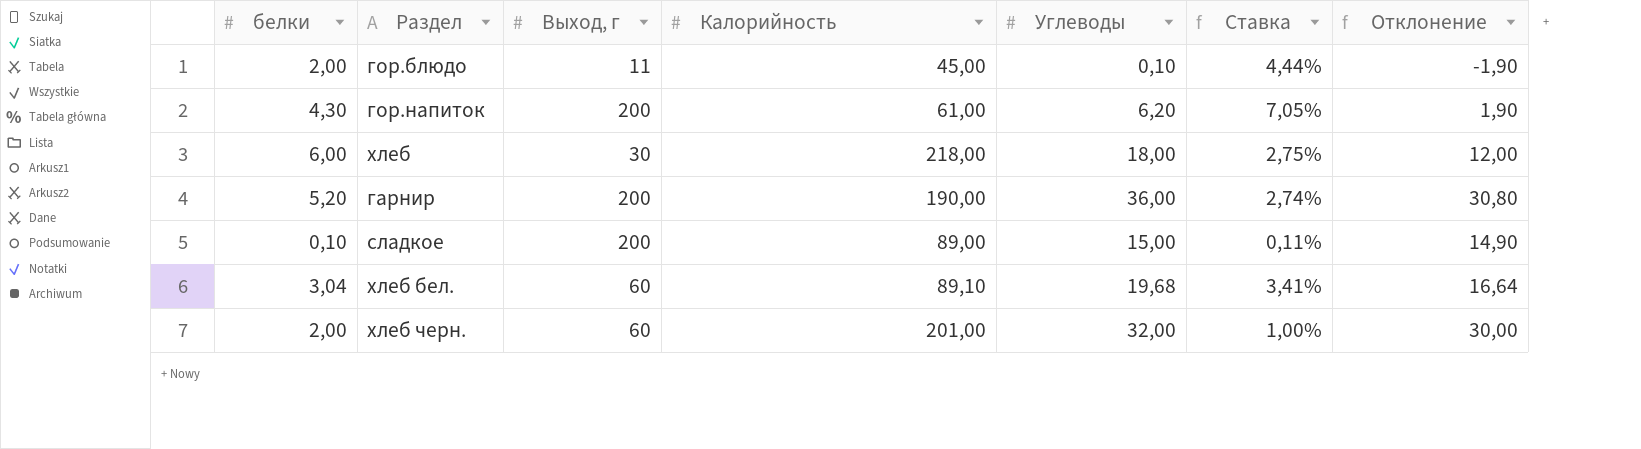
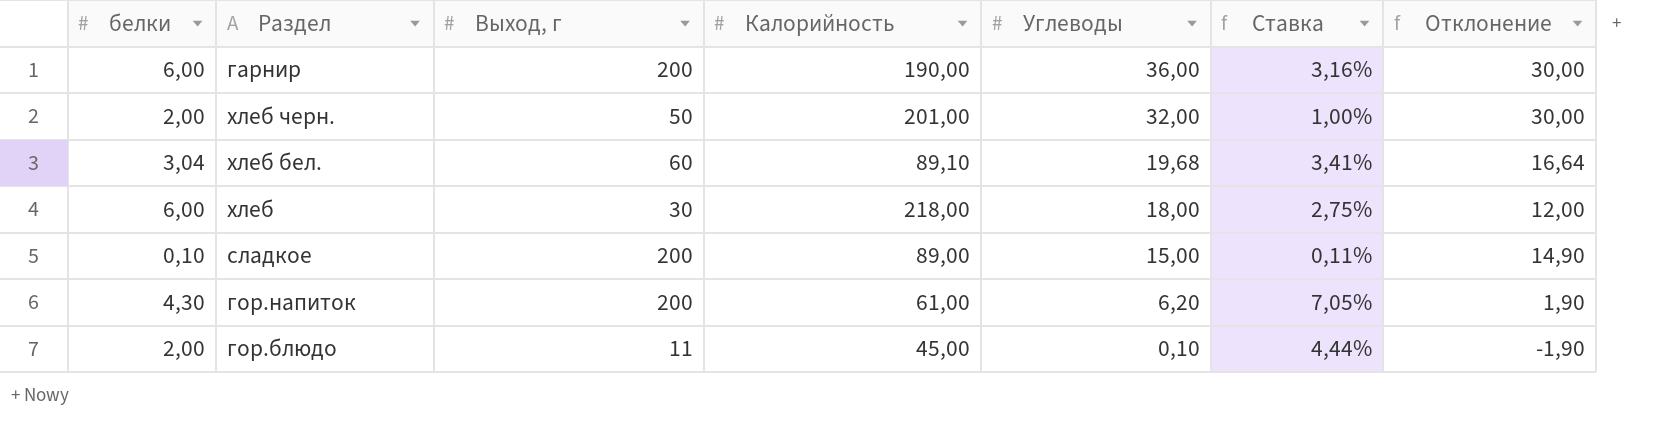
row order: none -> Углеводы descending
гарнир | белки: 5,20 -> 6,00
гарнир | Ставка: 2,74% -> 3,16%
гарнир | Отклонение: 30,80 -> 30,00
хлеб черн. | Выход, г: 60 -> 50

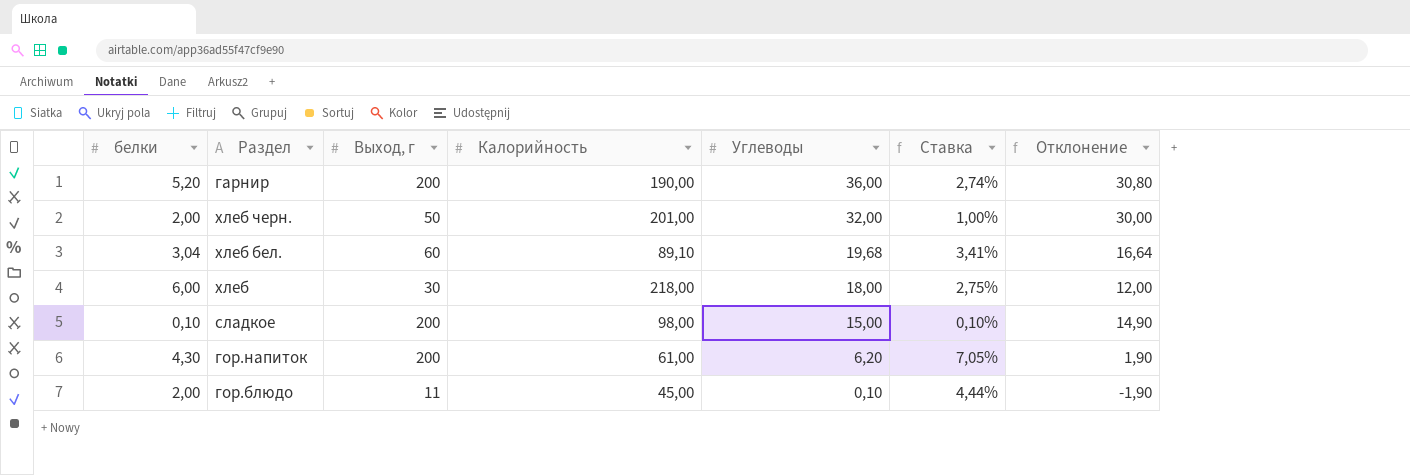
гарнир | белки: 6,00 -> 5,20
гарнир | Ставка: 3,16% -> 2,74%
гарнир | Отклонение: 30,00 -> 30,80
сладкое | Калорийность: 89,00 -> 98,00
сладкое | Ставка: 0,11% -> 0,10%

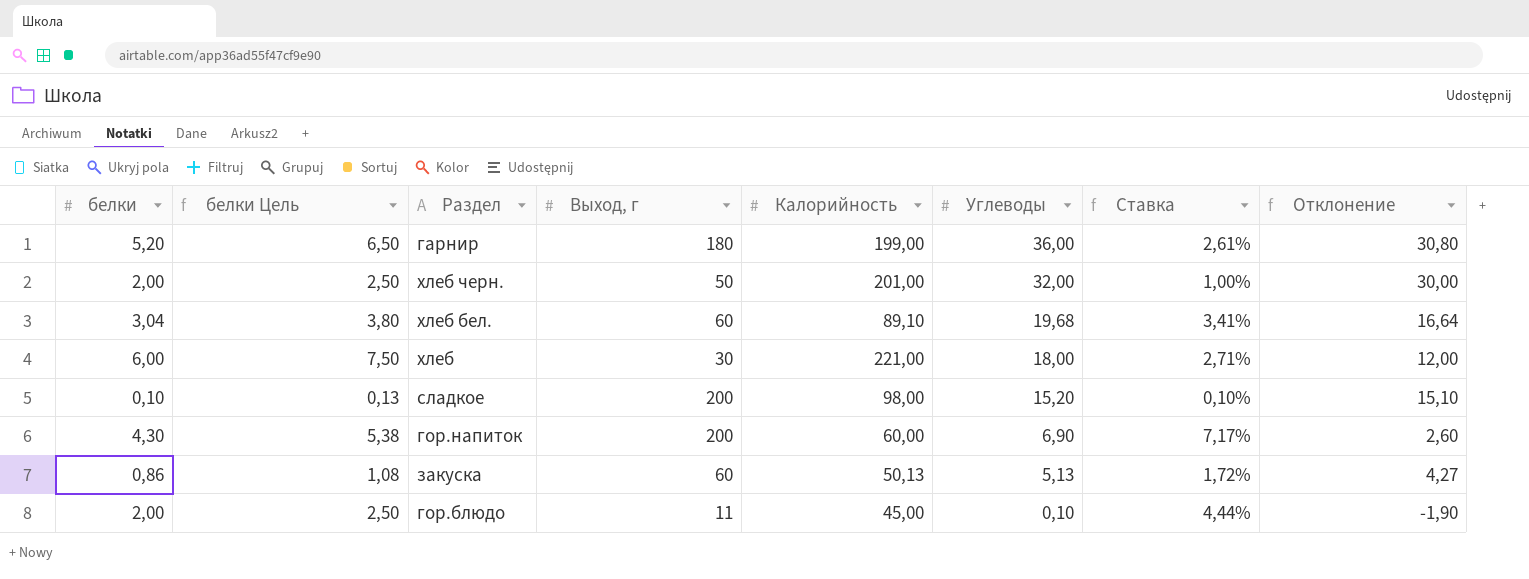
column белки Цель | formula: none -> [белки] * 1,25
гарнир | Выход, г: 200 -> 180
гарнир | Калорийность: 190,00 -> 199,00
гарнир | Ставка: 2,74% -> 2,61%
хлеб | Калорийность: 218,00 -> 221,00
хлеб | Ставка: 2,75% -> 2,71%
сладкое | Углеводы: 15,00 -> 15,20
сладкое | Отклонение: 14,90 -> 15,10
гор.напиток | Калорийность: 61,00 -> 60,00
гор.напиток | Углеводы: 6,20 -> 6,90
гор.напиток | Ставка: 7,05% -> 7,17%
гор.напиток | Отклонение: 1,90 -> 2,60
row закуска: none -> 0,86 | 1,08 | 60 | 50,13 | 5,13 | 1,72% | 4,27

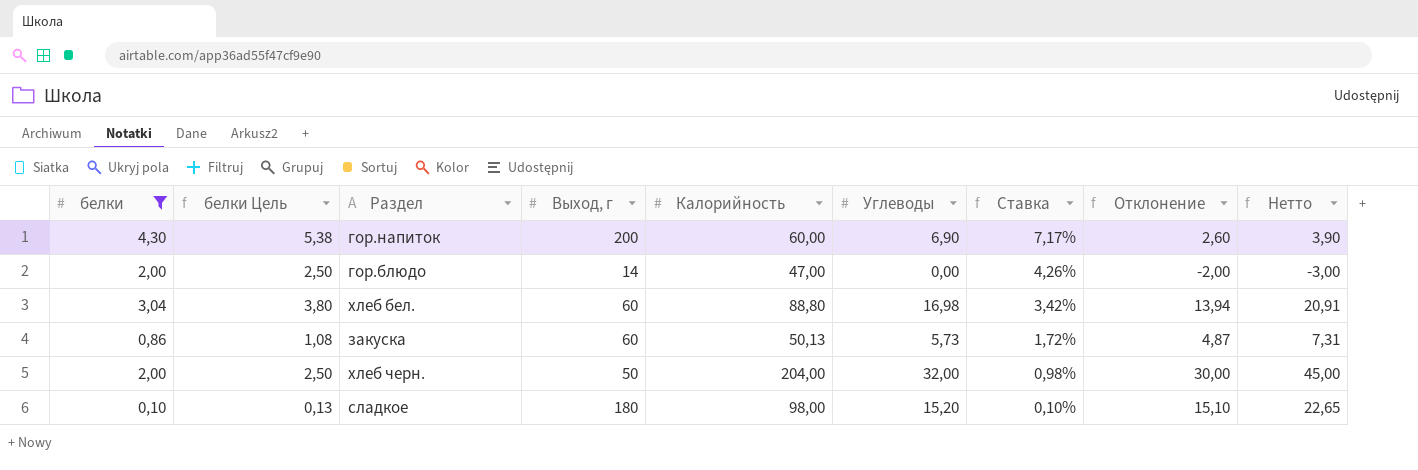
filter: none -> белки <= 4,30
row order: Углеводы descending -> Ставка descending
column Нетто | formula: none -> [Отклонение] * 1,5
гор.блюдо | Выход, г: 11 -> 14
гор.блюдо | Калорийность: 45,00 -> 47,00
гор.блюдо | Углеводы: 0,10 -> 0,00
гор.блюдо | Ставка: 4,44% -> 4,26%
гор.блюдо | Отклонение: -1,90 -> -2,00
хлеб бел. | Калорийность: 89,10 -> 88,80
хлеб бел. | Углеводы: 19,68 -> 16,98
хлеб бел. | Ставка: 3,41% -> 3,42%
хлеб бел. | Отклонение: 16,64 -> 13,94
закуска | Углеводы: 5,13 -> 5,73
закуска | Отклонение: 4,27 -> 4,87
хлеб черн. | Калорийность: 201,00 -> 204,00
хлеб черн. | Ставка: 1,00% -> 0,98%
сладкое | Выход, г: 200 -> 180

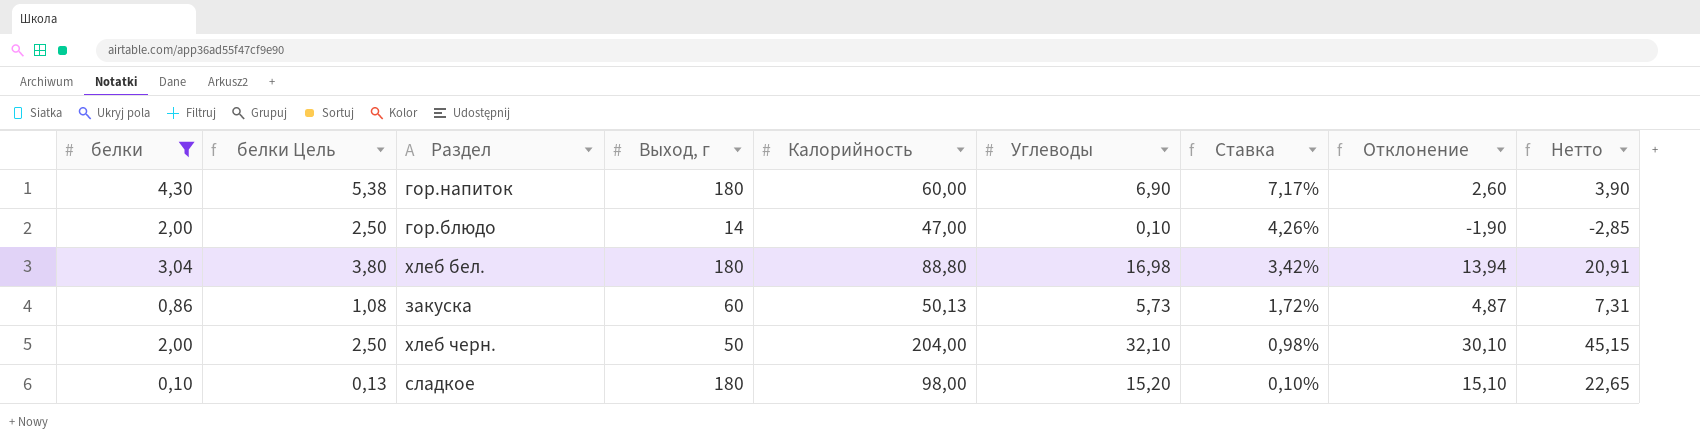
гор.напиток | Выход, г: 200 -> 180
гор.блюдо | Углеводы: 0,00 -> 0,10
гор.блюдо | Отклонение: -2,00 -> -1,90
гор.блюдо | Нетто: -3,00 -> -2,85
хлеб бел. | Выход, г: 60 -> 180
хлеб черн. | Углеводы: 32,00 -> 32,10
хлеб черн. | Отклонение: 30,00 -> 30,10
хлеб черн. | Нетто: 45,00 -> 45,15

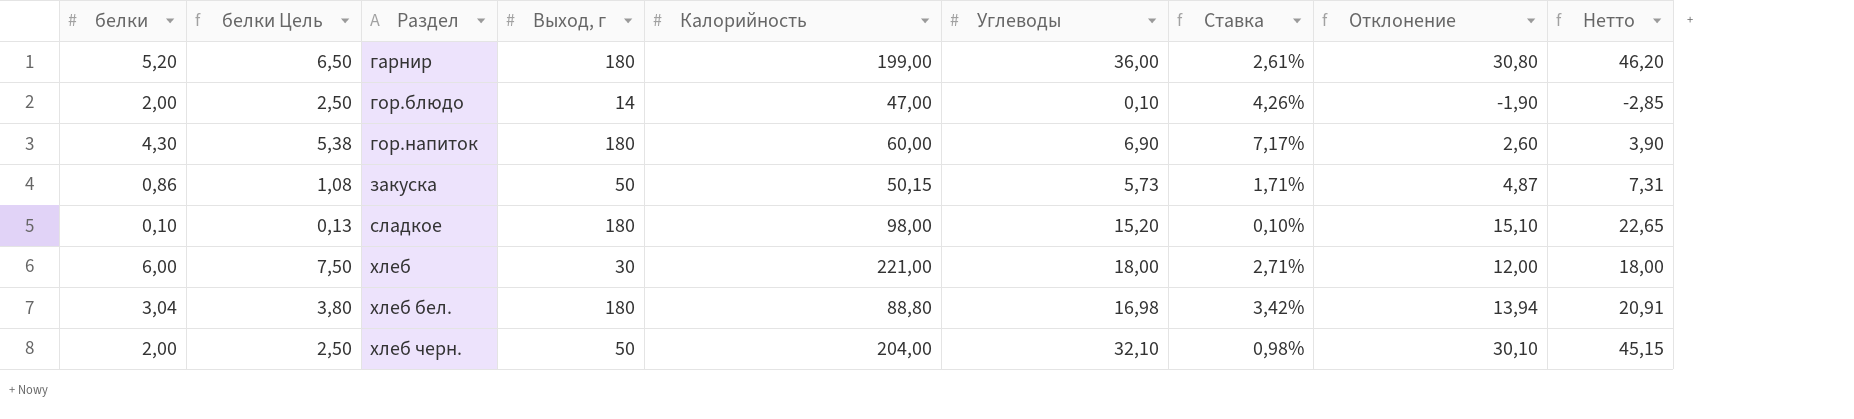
filter: белки <= 4,30 -> none
row order: Ставка descending -> Раздел ascending
закуска | Выход, г: 60 -> 50
закуска | Калорийность: 50,13 -> 50,15
закуска | Ставка: 1,72% -> 1,71%

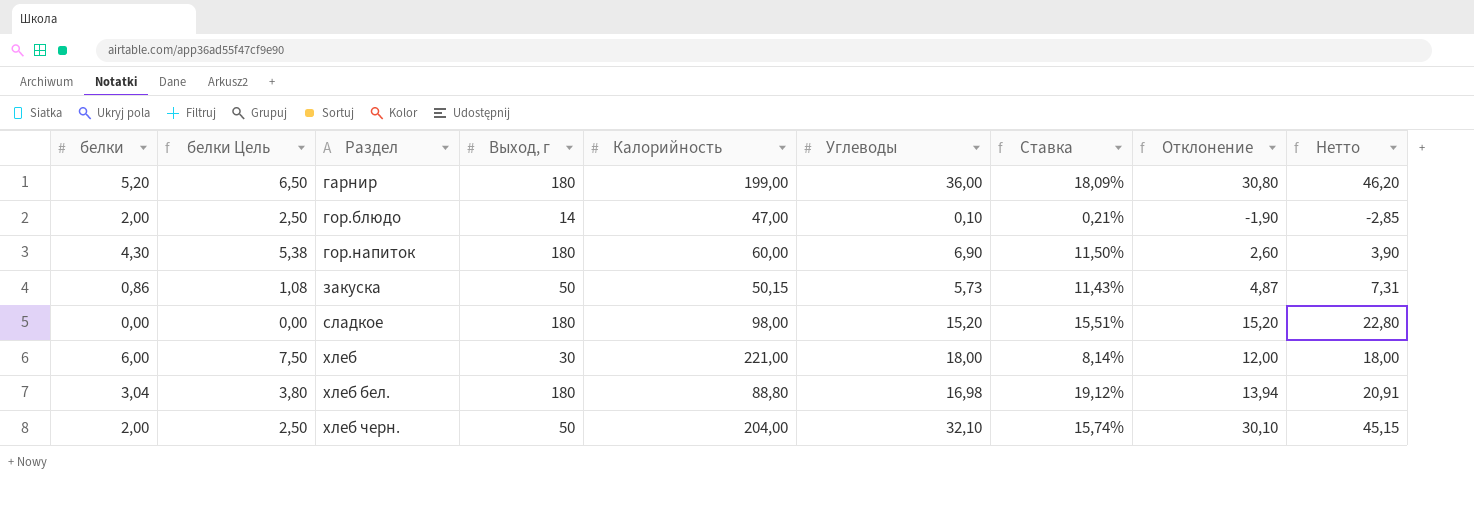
column Ставка | formula: [белки] / [Калорийность] -> [Углеводы] / [Калорийность]
сладкое | белки: 0,10 -> 0,00
сладкое | белки Цель: 0,13 -> 0,00
сладкое | Отклонение: 15,10 -> 15,20
сладкое | Нетто: 22,65 -> 22,80

